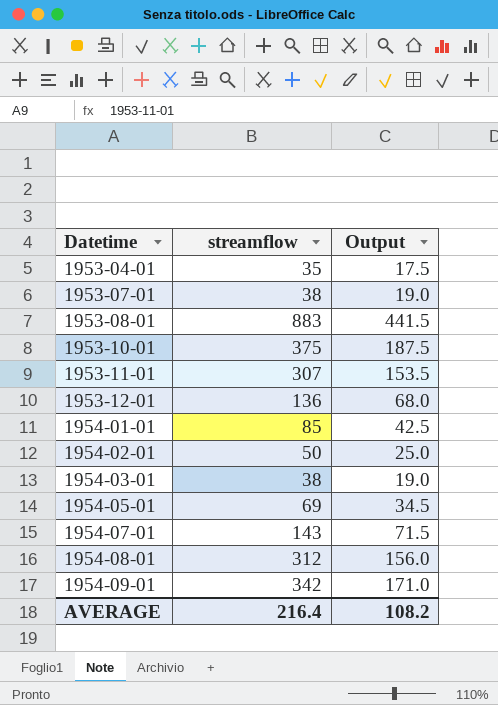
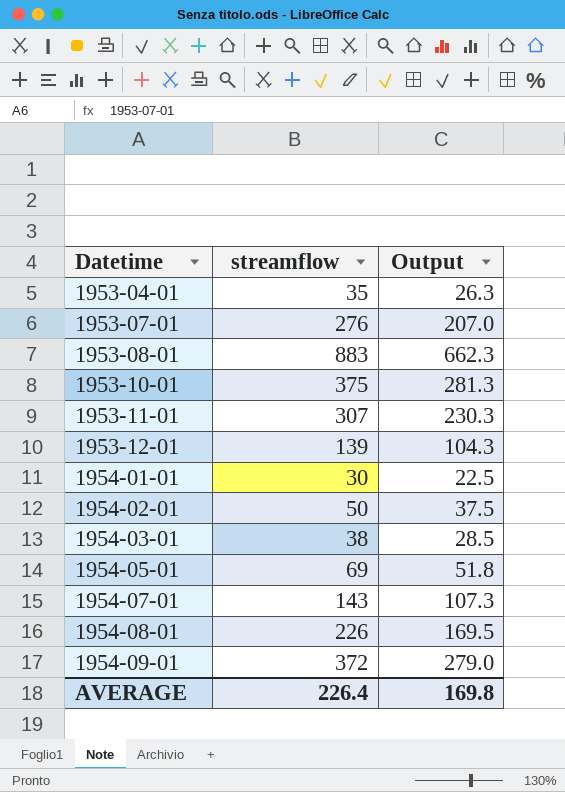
column Output | formula: [streamflow] * 0.5 -> [streamflow] * 0.75
1953-07-01 | streamflow: 38 -> 276
1953-12-01 | streamflow: 136 -> 139
1954-01-01 | streamflow: 85 -> 30
1954-08-01 | streamflow: 312 -> 226
1954-09-01 | streamflow: 342 -> 372
AVERAGE | streamflow: 216.4 -> 226.4
AVERAGE | Output: 108.2 -> 169.8

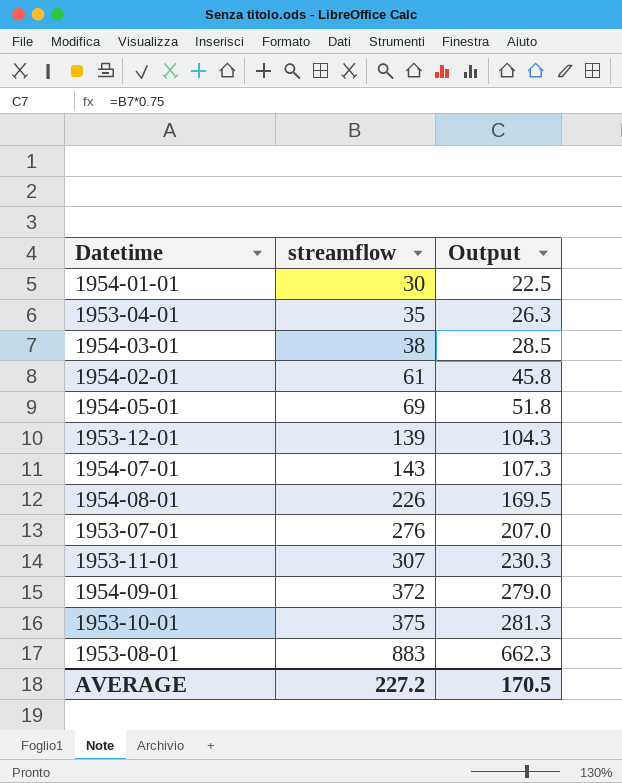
row order: Datetime ascending -> streamflow ascending
1954-02-01 | streamflow: 50 -> 61
1954-02-01 | Output: 37.5 -> 45.8
AVERAGE | streamflow: 226.4 -> 227.2
AVERAGE | Output: 169.8 -> 170.5

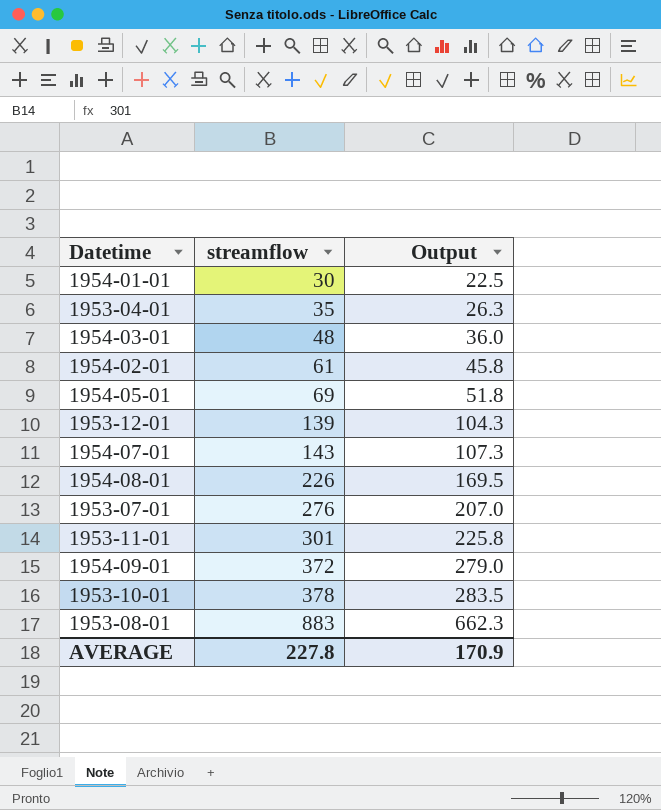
1954-03-01 | streamflow: 38 -> 48
1954-03-01 | Output: 28.5 -> 36.0
1953-11-01 | streamflow: 307 -> 301
1953-11-01 | Output: 230.3 -> 225.8
1953-10-01 | streamflow: 375 -> 378
1953-10-01 | Output: 281.3 -> 283.5
AVERAGE | streamflow: 227.2 -> 227.8
AVERAGE | Output: 170.5 -> 170.9

